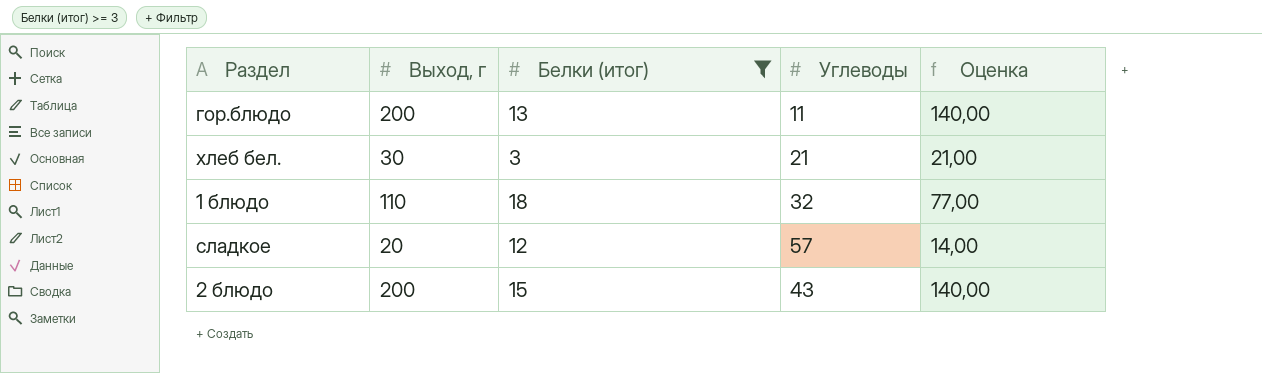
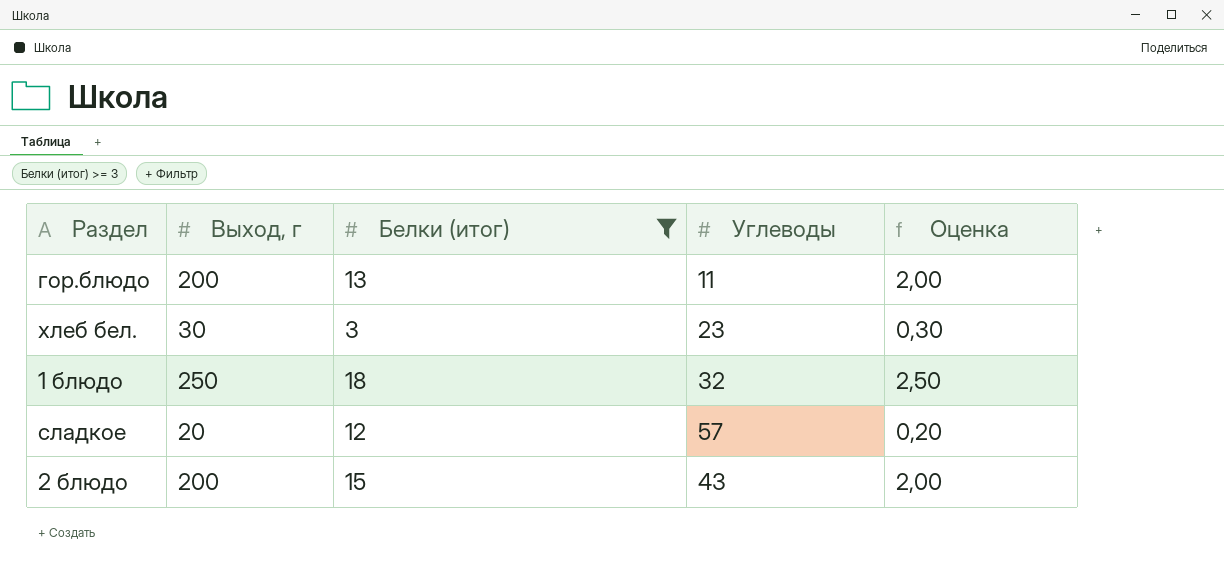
column Оценка | formula: [Выход, г] * 0,7 -> [Выход, г] * 0,01
хлеб бел. | Углеводы: 21 -> 23
1 блюдо | Выход, г: 110 -> 250

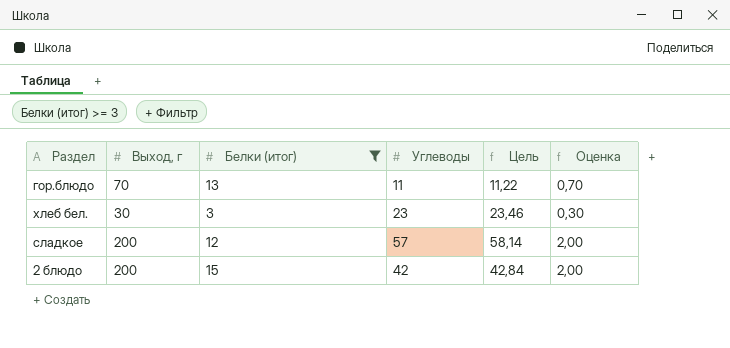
column Цель | formula: none -> [Углеводы] * 1,02
row 1 блюдо: 250 | 18 | 32 | 2,50 -> none
гор.блюдо | Выход, г: 200 -> 70
гор.блюдо | Оценка: 2,00 -> 0,70
сладкое | Выход, г: 20 -> 200
сладкое | Оценка: 0,20 -> 2,00
2 блюдо | Углеводы: 43 -> 42

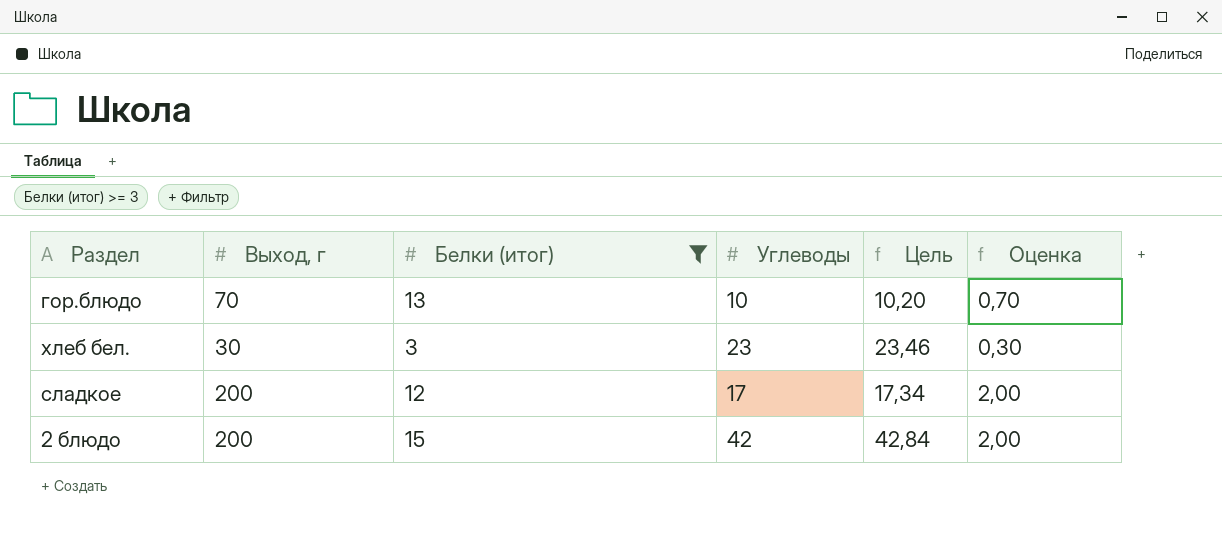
гор.блюдо | Углеводы: 11 -> 10
гор.блюдо | Цель: 11,22 -> 10,20
сладкое | Углеводы: 57 -> 17
сладкое | Цель: 58,14 -> 17,34

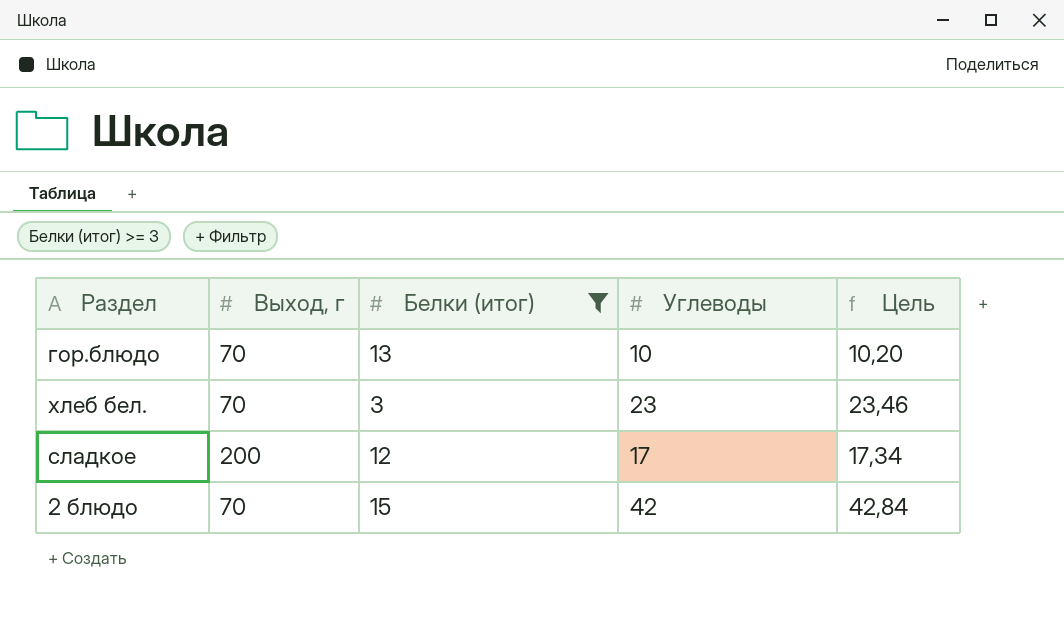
column Оценка | formula: [Выход, г] * 0,01 -> none
хлеб бел. | Выход, г: 30 -> 70
2 блюдо | Выход, г: 200 -> 70

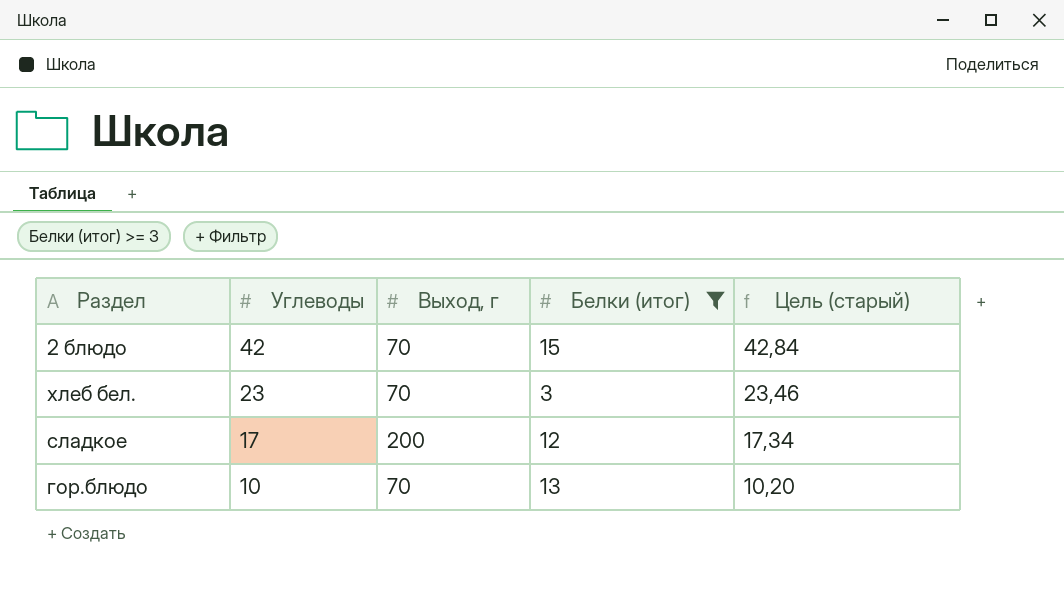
row order: none -> Углеводы descending
column Углеводы | position: 4 -> 2
column name: Цель -> Цель (старый)

